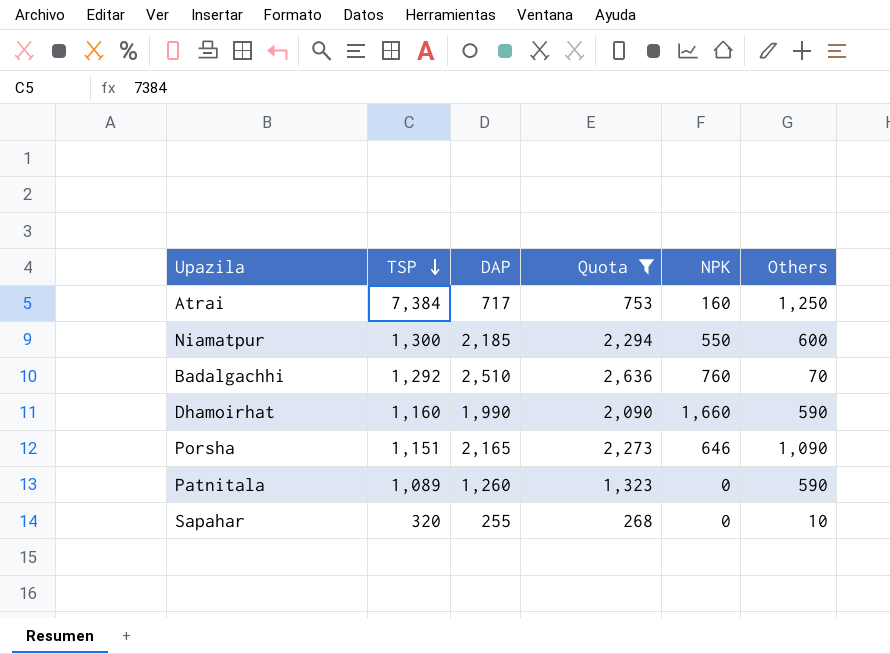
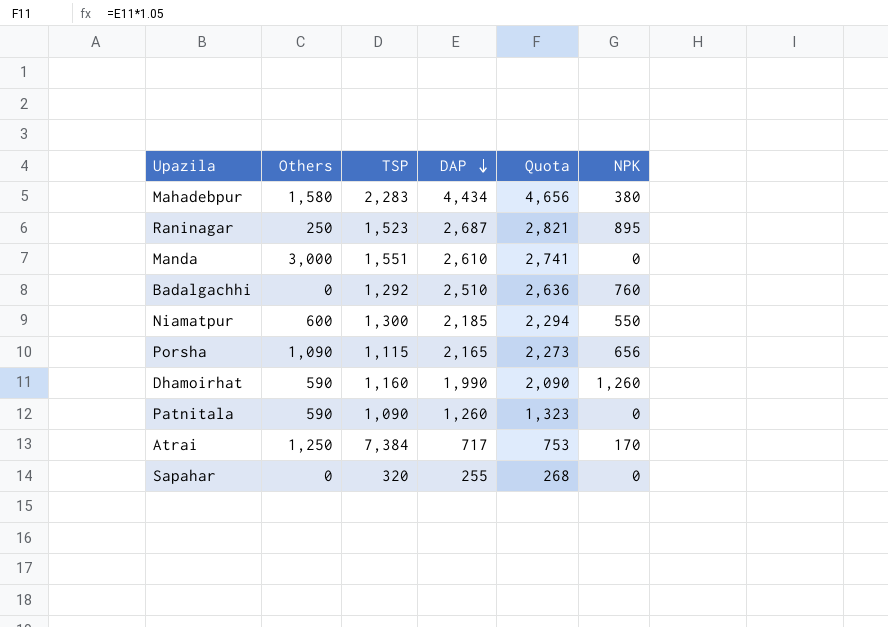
filter: Quota <= 2,636 -> none
row order: TSP descending -> DAP descending
column Others | position: 6 -> 2
Badalgachhi | Others: 70 -> 0
Porsha | TSP: 1,151 -> 1,115
Porsha | NPK: 646 -> 656
Dhamoirhat | NPK: 1,660 -> 1,260
Patnitala | TSP: 1,089 -> 1,090
Atrai | NPK: 160 -> 170
Sapahar | Others: 10 -> 0

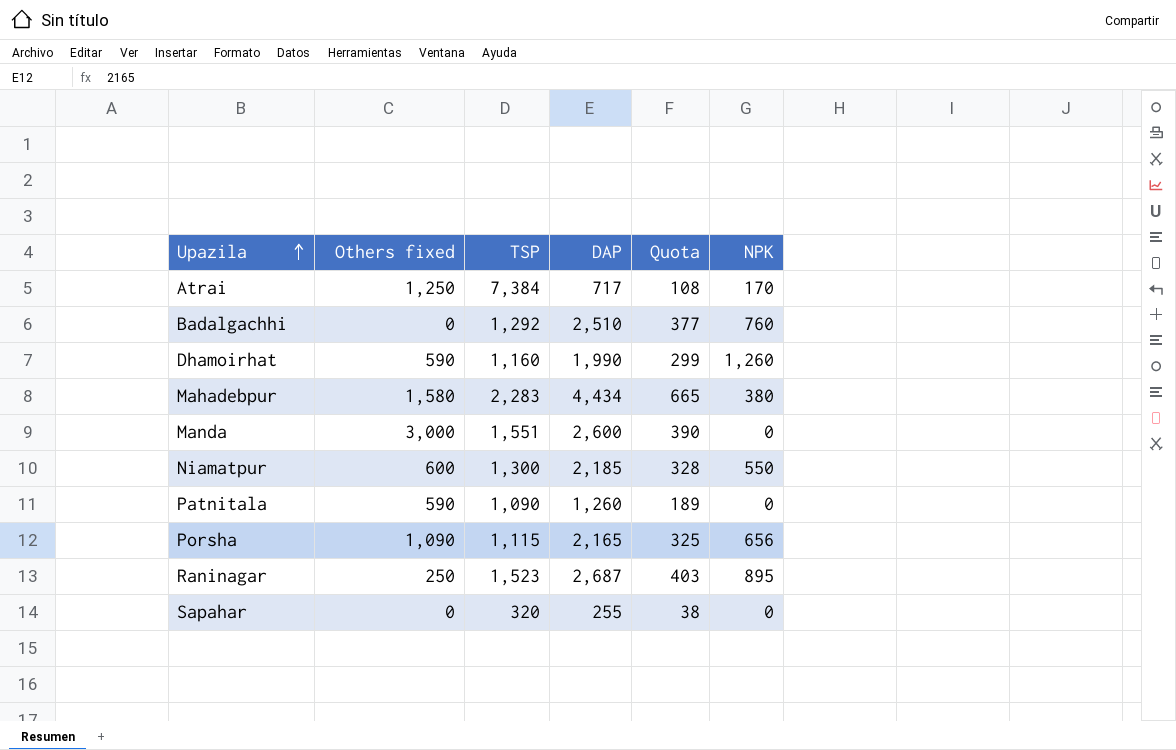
row order: DAP descending -> Upazila ascending
column name: Others -> Others fixed
column Quota | formula: [DAP] * 1.05 -> [DAP] * 0.15
Manda | DAP: 2,610 -> 2,600

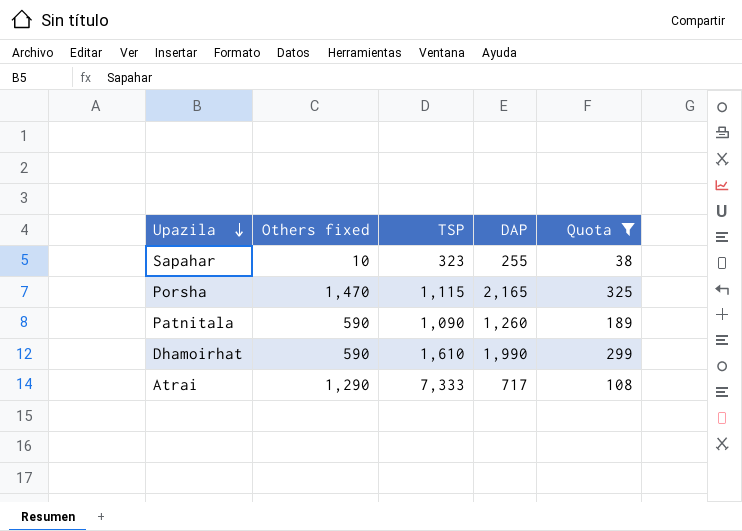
filter: none -> Quota <= 325
row order: Upazila ascending -> Upazila descending
column NPK | position: 6 -> none
Sapahar | Others fixed: 0 -> 10
Sapahar | TSP: 320 -> 323
Porsha | Others fixed: 1,090 -> 1,470
Dhamoirhat | TSP: 1,160 -> 1,610
Atrai | Others fixed: 1,250 -> 1,290
Atrai | TSP: 7,384 -> 7,333

